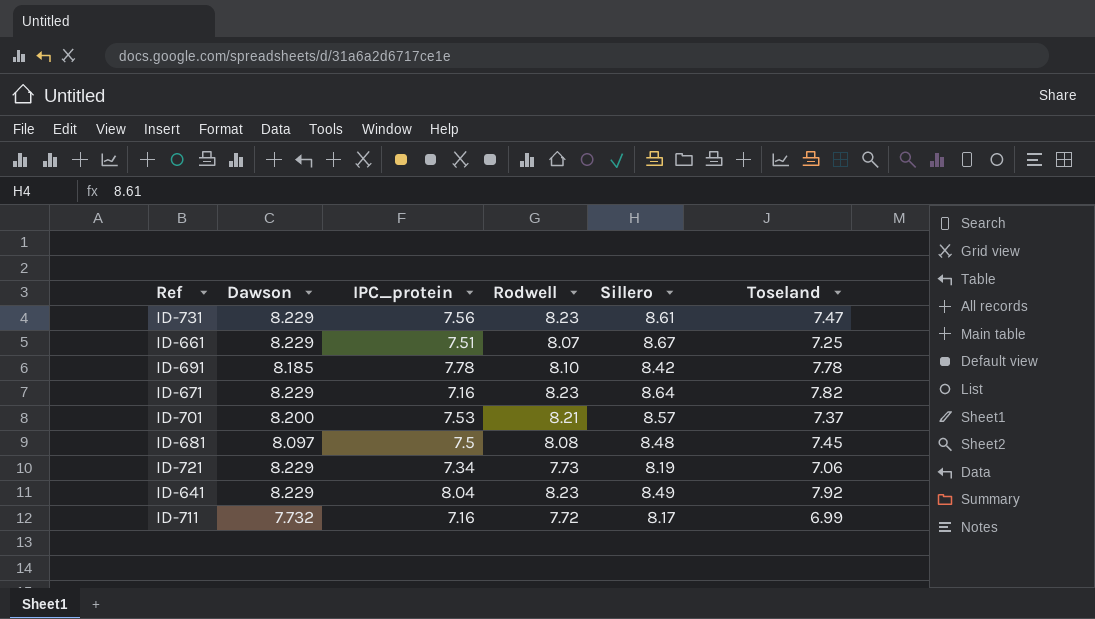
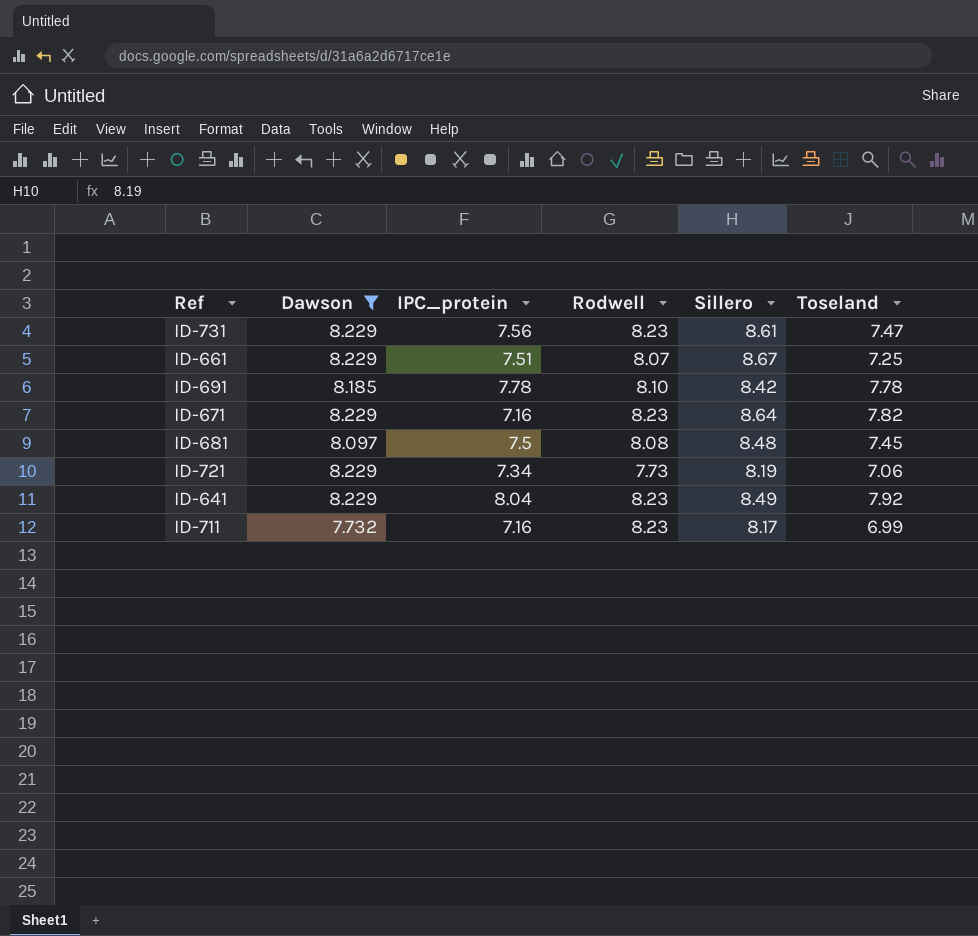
filter: none -> Dawson != 8.200
ID-711 | Rodwell: 7.72 -> 8.23

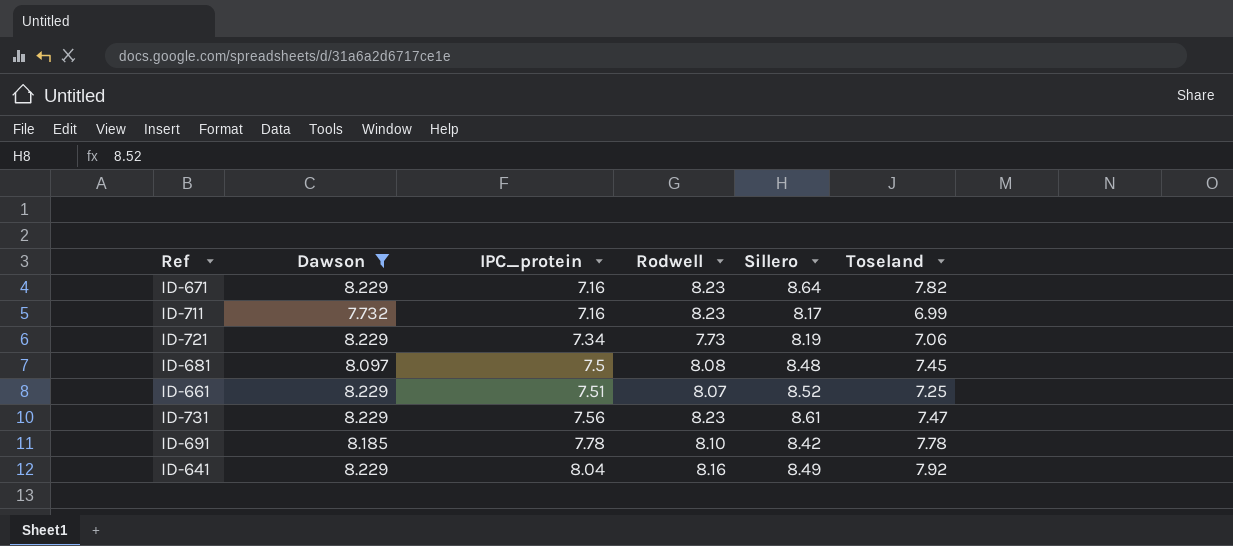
row order: none -> IPC_protein ascending
ID-661 | Sillero: 8.67 -> 8.52
ID-641 | Rodwell: 8.23 -> 8.16

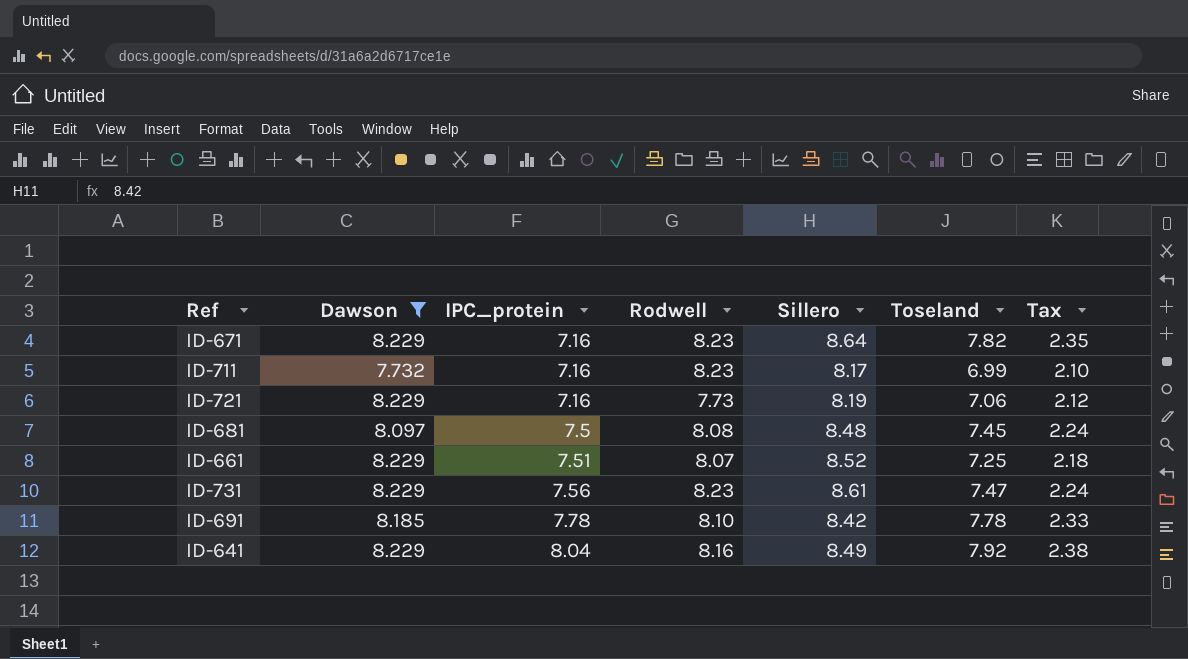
column Tax | formula: none -> [Toseland] * 0.3
ID-721 | IPC_protein: 7.34 -> 7.16

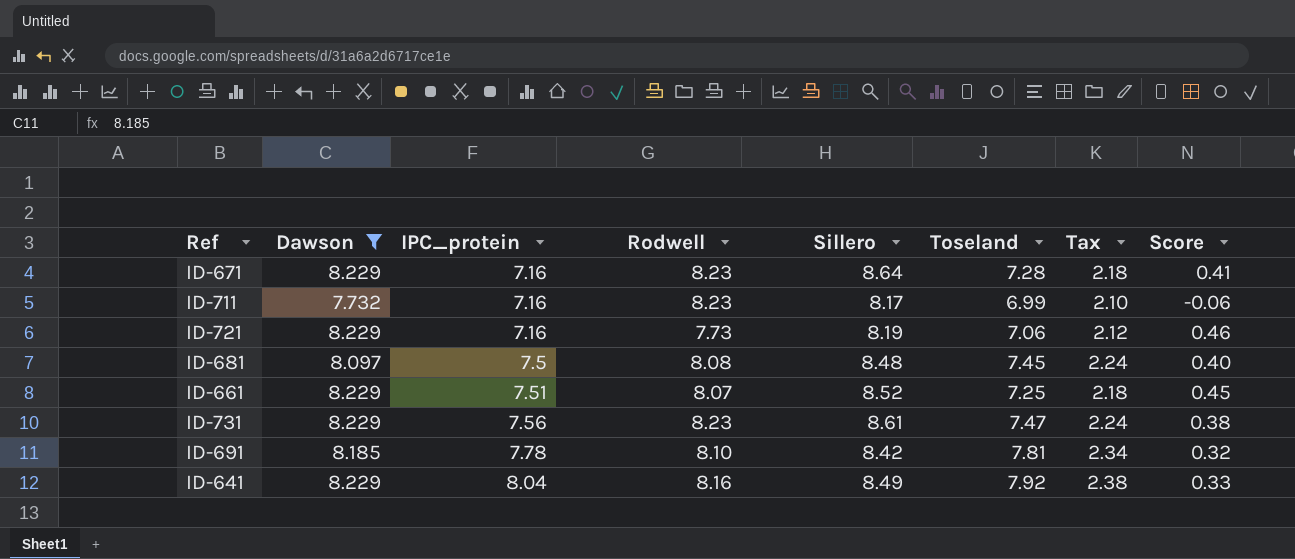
column Score | formula: none -> [Sillero] - [Rodwell]
ID-671 | Toseland: 7.82 -> 7.28
ID-671 | Tax: 2.35 -> 2.18
ID-691 | Toseland: 7.78 -> 7.81
ID-691 | Tax: 2.33 -> 2.34

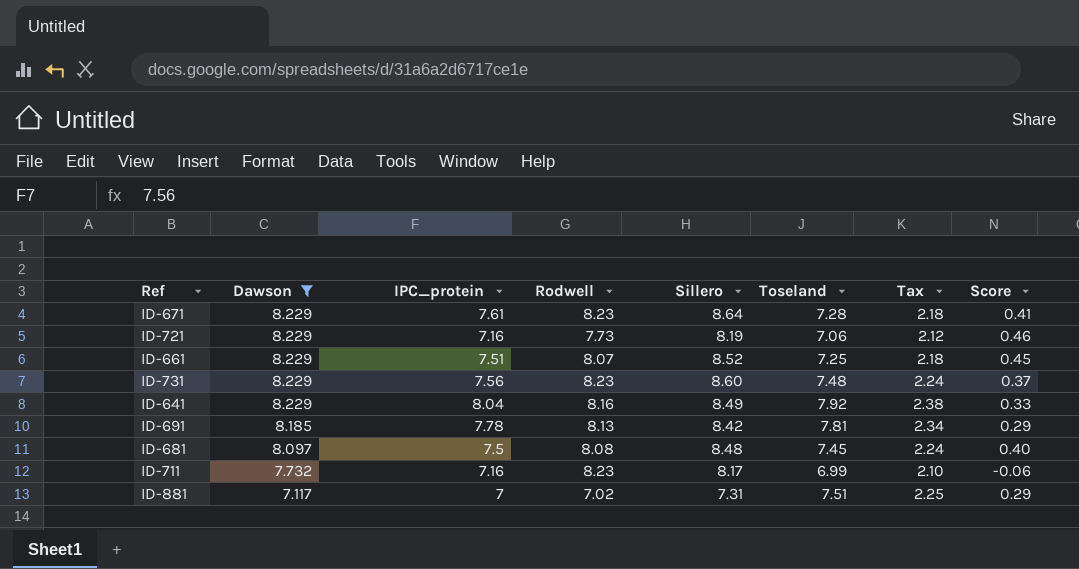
row order: IPC_protein ascending -> Dawson descending
ID-671 | IPC_protein: 7.16 -> 7.61
ID-731 | Sillero: 8.61 -> 8.60
ID-731 | Toseland: 7.47 -> 7.48
ID-731 | Score: 0.38 -> 0.37
ID-691 | Rodwell: 8.10 -> 8.13
ID-691 | Score: 0.32 -> 0.29
row ID-881: none -> 7.117 | 7 | 7.02 | 7.31 | 7.51 | 2.25 | 0.29

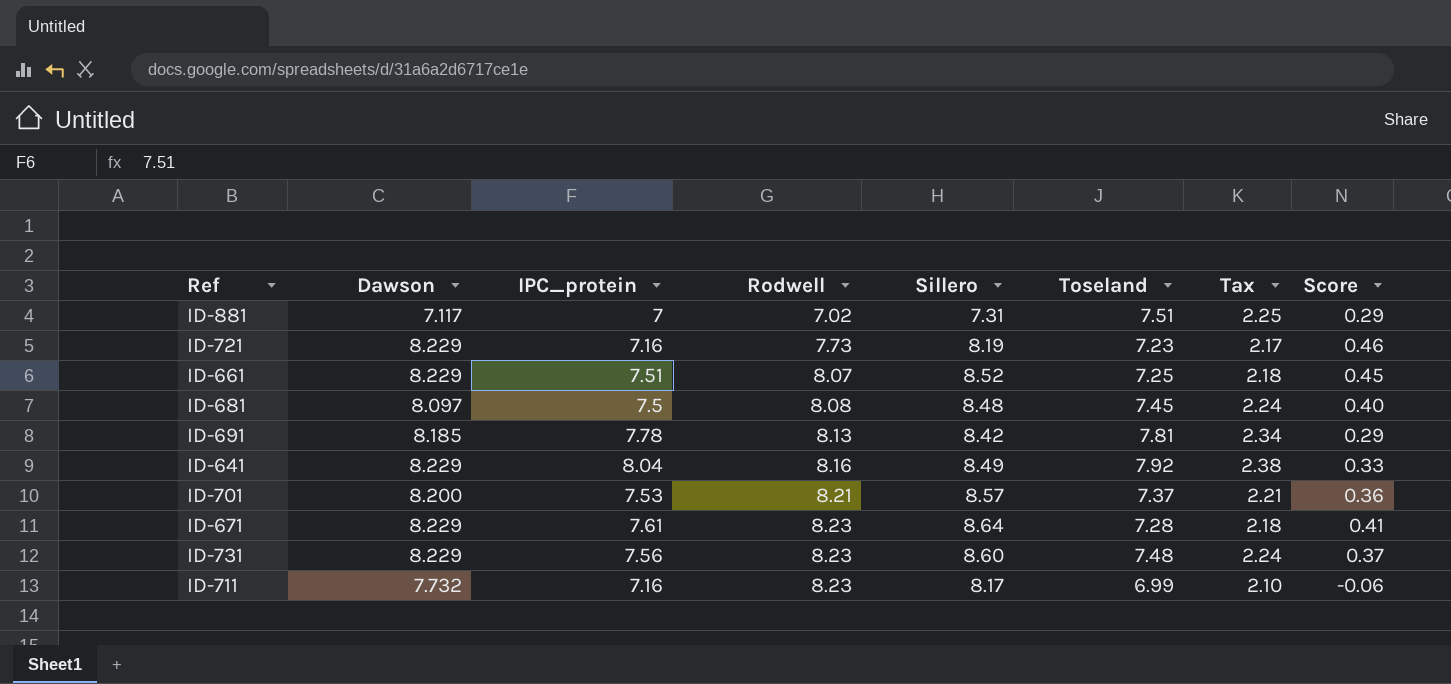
filter: Dawson != 8.200 -> none
row order: Dawson descending -> Rodwell ascending
ID-721 | Toseland: 7.06 -> 7.23
ID-721 | Tax: 2.12 -> 2.17

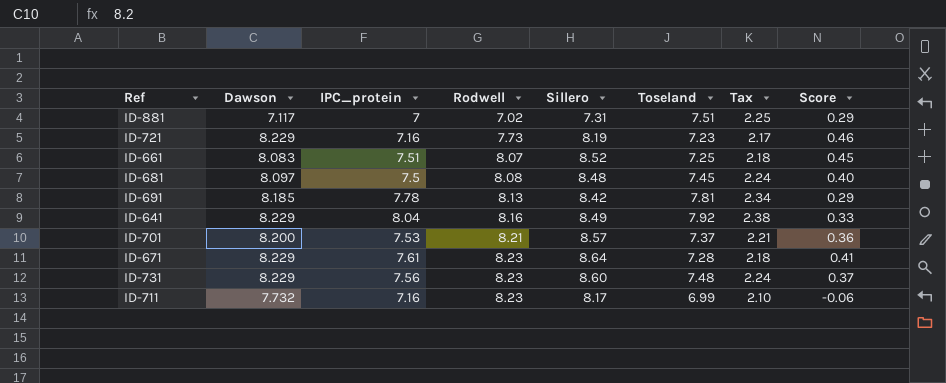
ID-661 | Dawson: 8.229 -> 8.083

